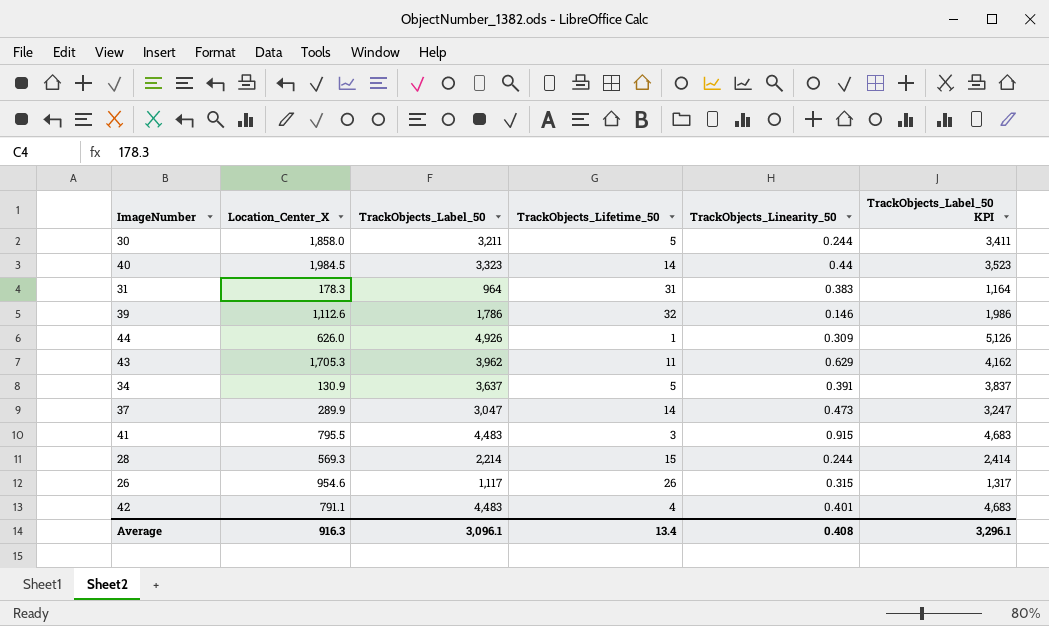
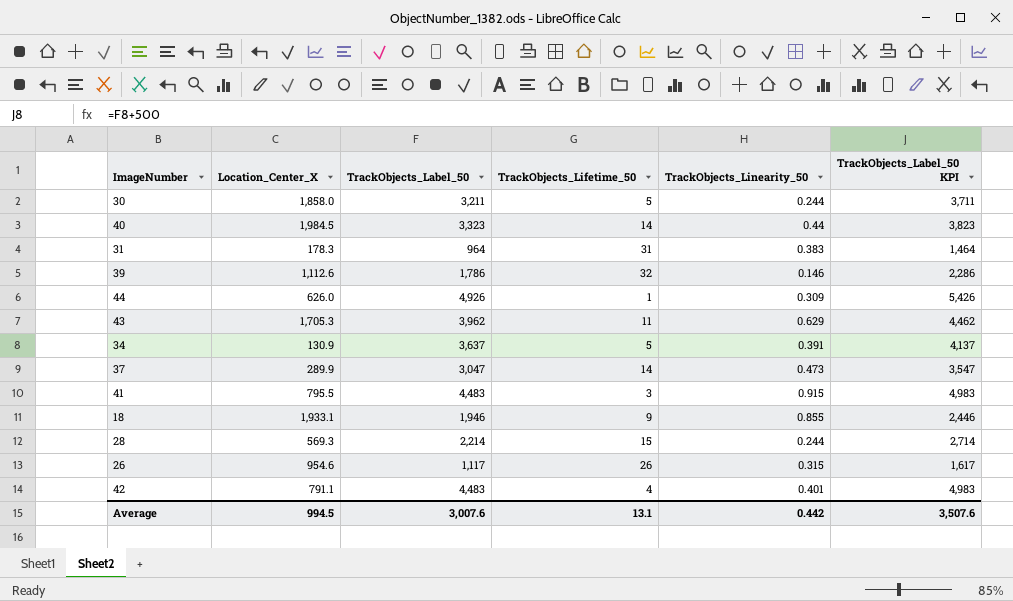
column TrackObjects_Label_50 KPI | formula: [TrackObjects_Label_50] + 200 -> [TrackObjects_Label_50] + 500
row 18: none -> 1,933.1 | 1,946 | 9 | 0.855 | 2,446
Average | Location_Center_X: 916.3 -> 994.5
Average | TrackObjects_Label_50: 3,096.1 -> 3,007.6
Average | TrackObjects_Lifetime_50: 13.4 -> 13.1
Average | TrackObjects_Linearity_50: 0.408 -> 0.442
Average | TrackObjects_Label_50 KPI: 3,296.1 -> 3,507.6

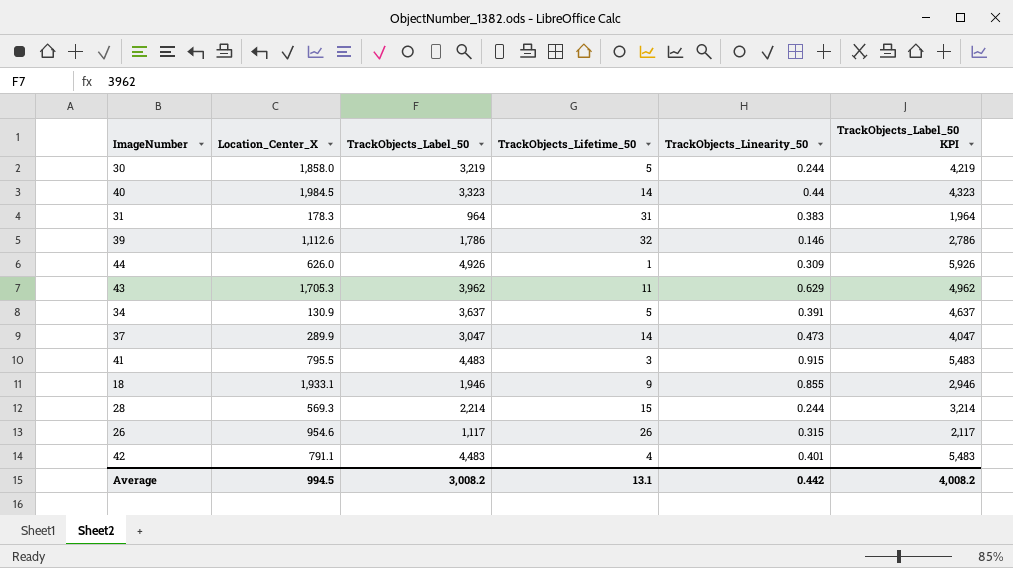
column TrackObjects_Label_50 KPI | formula: [TrackObjects_Label_50] + 500 -> [TrackObjects_Label_50] + 1000
30 | TrackObjects_Label_50: 3,211 -> 3,219
Average | TrackObjects_Label_50: 3,007.6 -> 3,008.2
Average | TrackObjects_Label_50 KPI: 3,507.6 -> 4,008.2

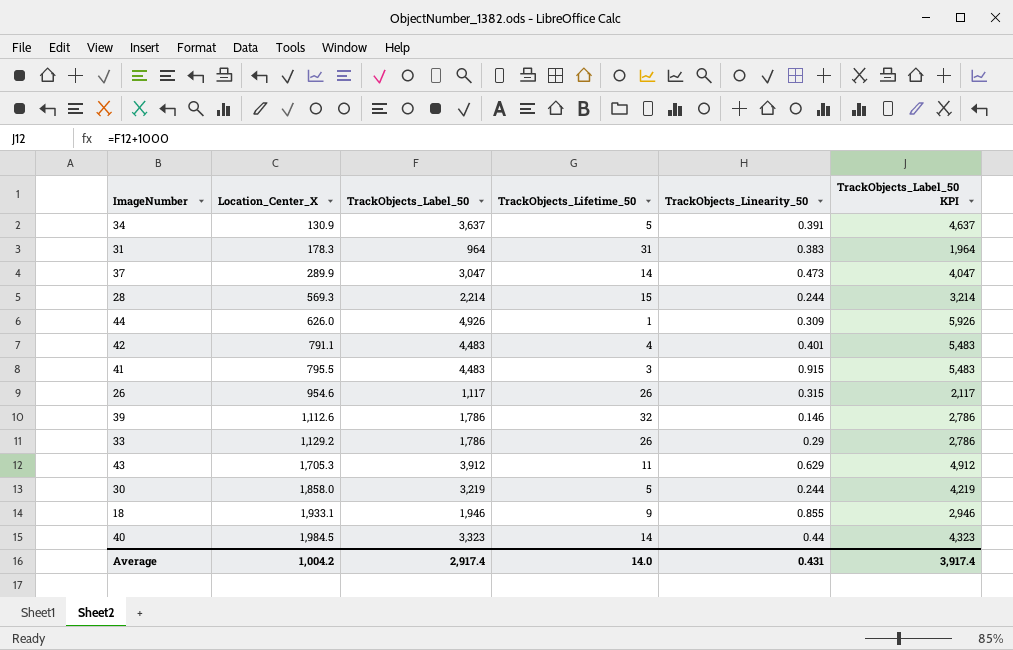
row order: none -> Location_Center_X ascending
row 33: none -> 1,129.2 | 1,786 | 26 | 0.29 | 2,786
43 | TrackObjects_Label_50: 3,962 -> 3,912
43 | TrackObjects_Label_50 KPI: 4,962 -> 4,912
Average | Location_Center_X: 994.5 -> 1,004.2
Average | TrackObjects_Label_50: 3,008.2 -> 2,917.4
Average | TrackObjects_Lifetime_50: 13.1 -> 14.0
Average | TrackObjects_Linearity_50: 0.442 -> 0.431
Average | TrackObjects_Label_50 KPI: 4,008.2 -> 3,917.4

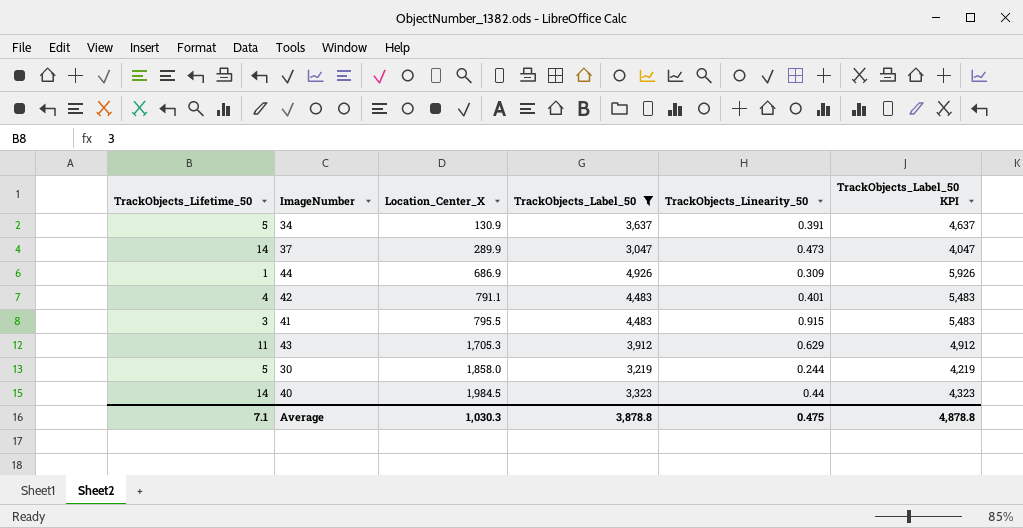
filter: none -> TrackObjects_Label_50 >= 3,047
column TrackObjects_Lifetime_50 | position: 4 -> 1
44 | Location_Center_X: 626.0 -> 686.9
Average | TrackObjects_Lifetime_50: 14.0 -> 7.1
Average | Location_Center_X: 1,004.2 -> 1,030.3
Average | TrackObjects_Label_50: 2,917.4 -> 3,878.8
Average | TrackObjects_Linearity_50: 0.431 -> 0.475
Average | TrackObjects_Label_50 KPI: 3,917.4 -> 4,878.8

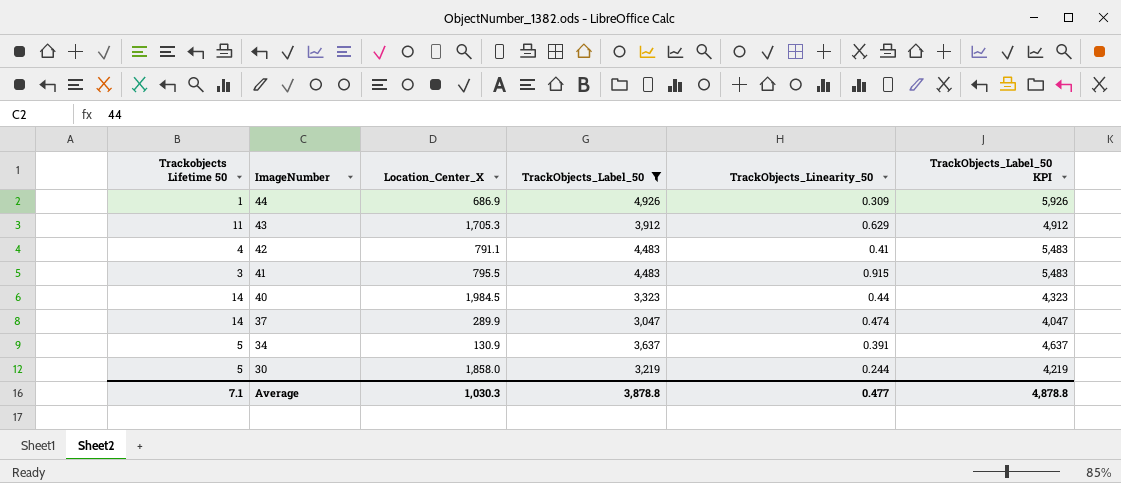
row order: Location_Center_X ascending -> ImageNumber descending
column name: TrackObjects_Lifetime_50 -> Trackobjects Lifetime 50
42 | TrackObjects_Linearity_50: 0.401 -> 0.41
37 | TrackObjects_Linearity_50: 0.473 -> 0.474
Average | TrackObjects_Linearity_50: 0.475 -> 0.477

